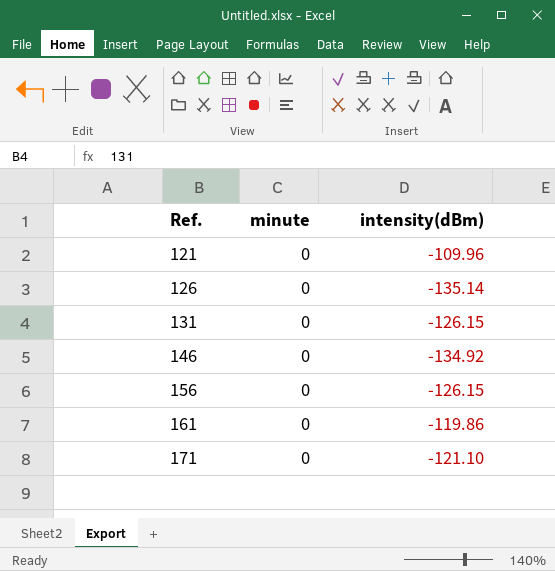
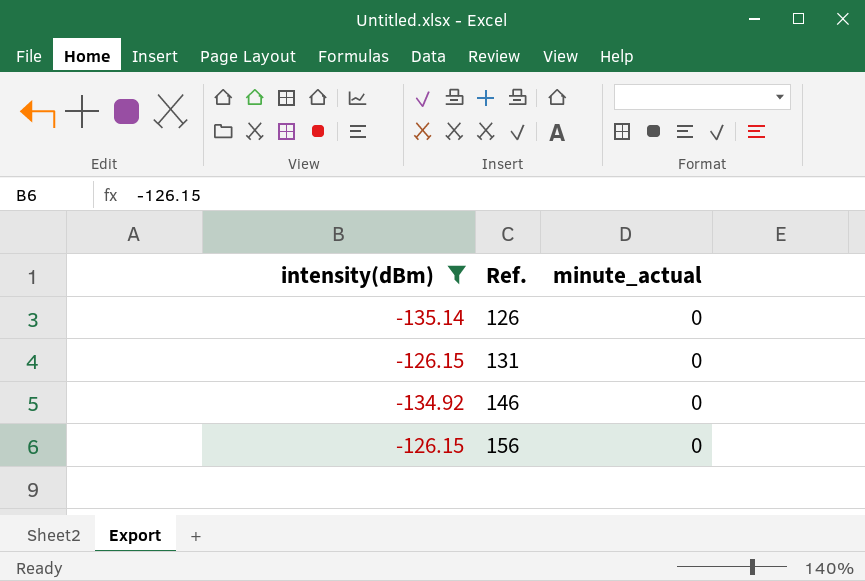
filter: none -> intensity(dBm) <= -126.15
column intensity(dBm) | position: 3 -> 1
column name: minute -> minute_actual

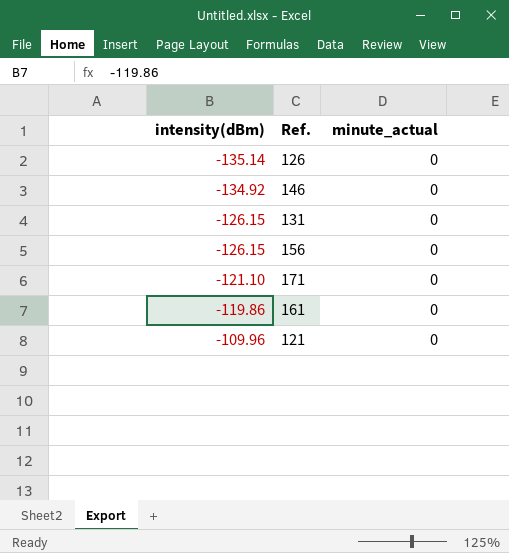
filter: intensity(dBm) <= -126.15 -> none
row order: Ref. ascending -> intensity(dBm) ascending

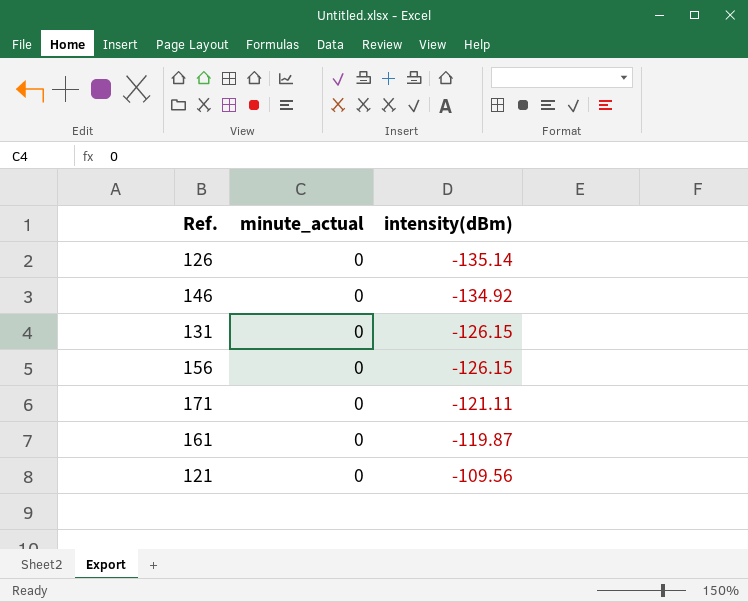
column intensity(dBm) | position: 1 -> 3
171 | intensity(dBm): -121.10 -> -121.11
161 | intensity(dBm): -119.86 -> -119.87
121 | intensity(dBm): -109.96 -> -109.56

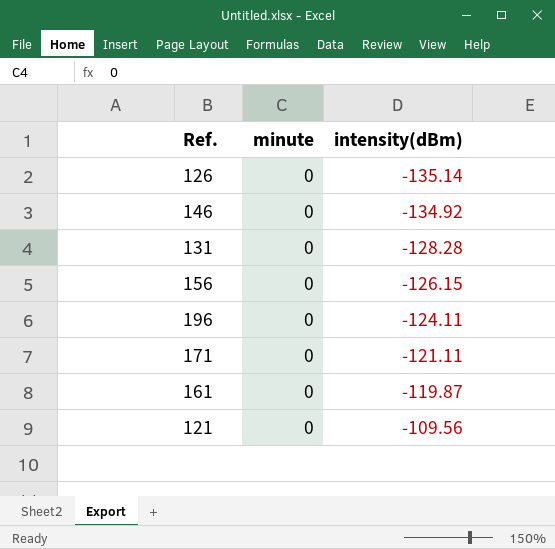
column name: minute_actual -> minute
131 | intensity(dBm): -126.15 -> -128.28
row 196: none -> 0 | -124.11

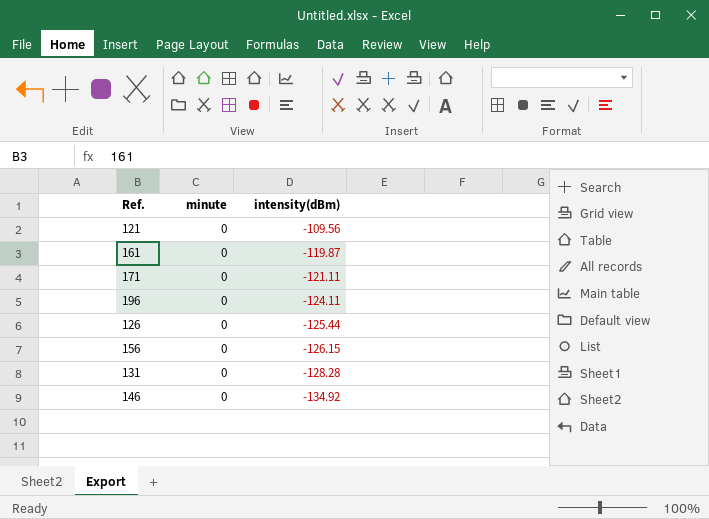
row order: intensity(dBm) ascending -> intensity(dBm) descending
126 | intensity(dBm): -135.14 -> -125.44

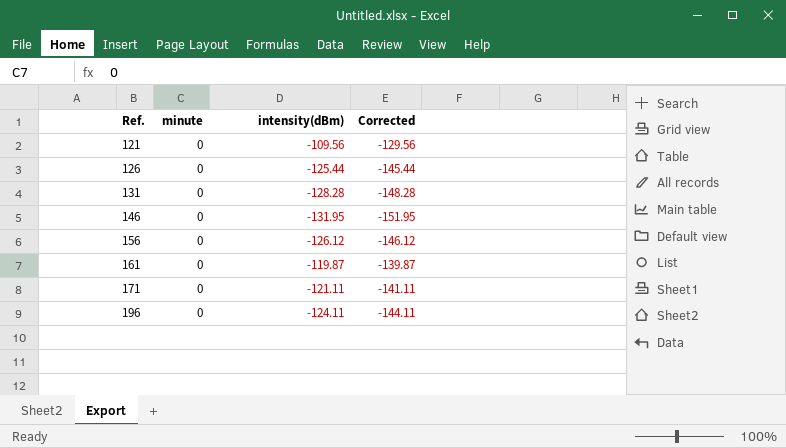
row order: intensity(dBm) descending -> Ref. ascending
column Corrected | formula: none -> [intensity(dBm)] - 20
146 | intensity(dBm): -134.92 -> -131.95
156 | intensity(dBm): -126.15 -> -126.12

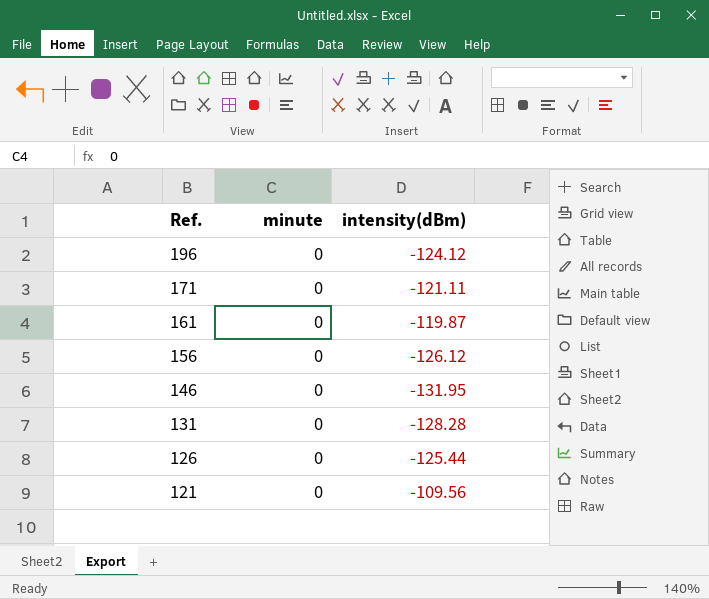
row order: Ref. ascending -> Ref. descending
column Corrected | formula: [intensity(dBm)] - 20 -> none
196 | intensity(dBm): -124.11 -> -124.12

